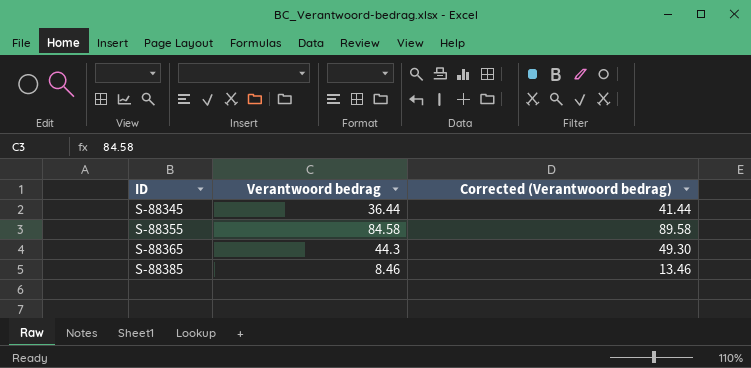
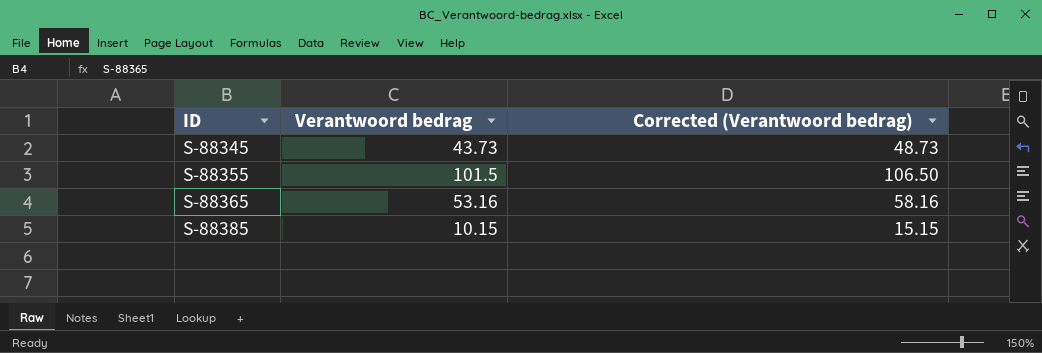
S-88345 | Verantwoord bedrag: 36.44 -> 43.73
S-88345 | Corrected (Verantwoord bedrag): 41.44 -> 48.73
S-88355 | Verantwoord bedrag: 84.58 -> 101.5
S-88355 | Corrected (Verantwoord bedrag): 89.58 -> 106.50
S-88365 | Verantwoord bedrag: 44.3 -> 53.16
S-88365 | Corrected (Verantwoord bedrag): 49.30 -> 58.16
S-88385 | Verantwoord bedrag: 8.46 -> 10.15
S-88385 | Corrected (Verantwoord bedrag): 13.46 -> 15.15

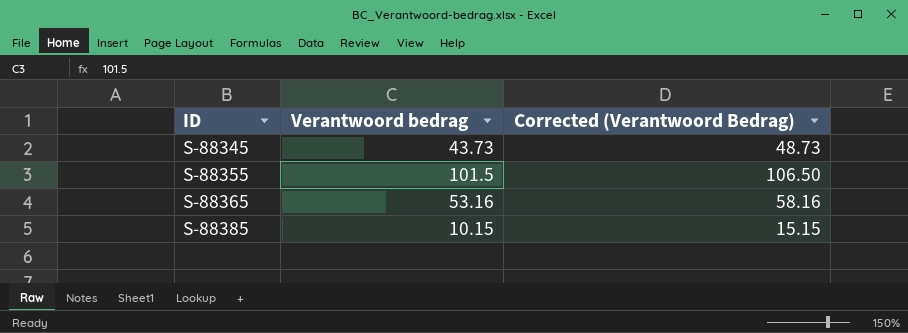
column name: Corrected (Verantwoord bedrag) -> Corrected (Verantwoord Bedrag)

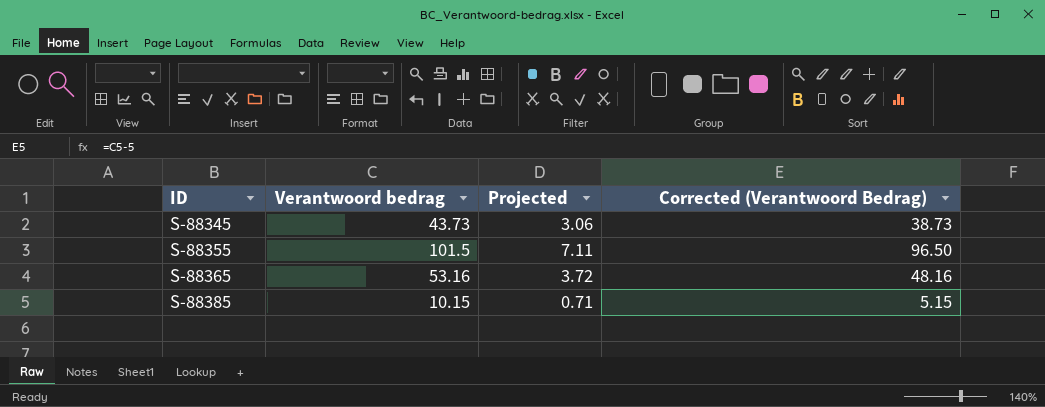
column Projected | formula: none -> [Verantwoord bedrag] * 0.07
column Corrected (Verantwoord Bedrag) | formula: [Verantwoord bedrag] + 5 -> [Verantwoord bedrag] - 5

